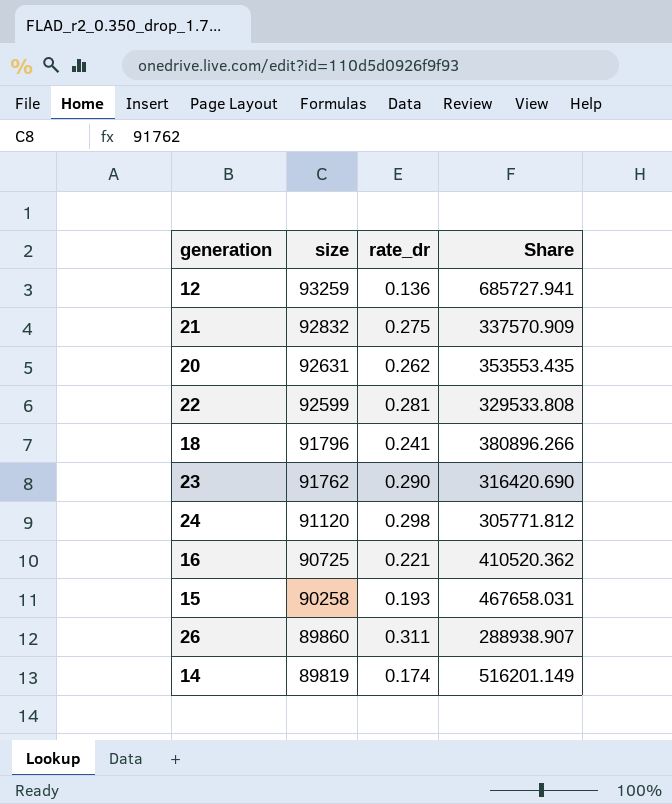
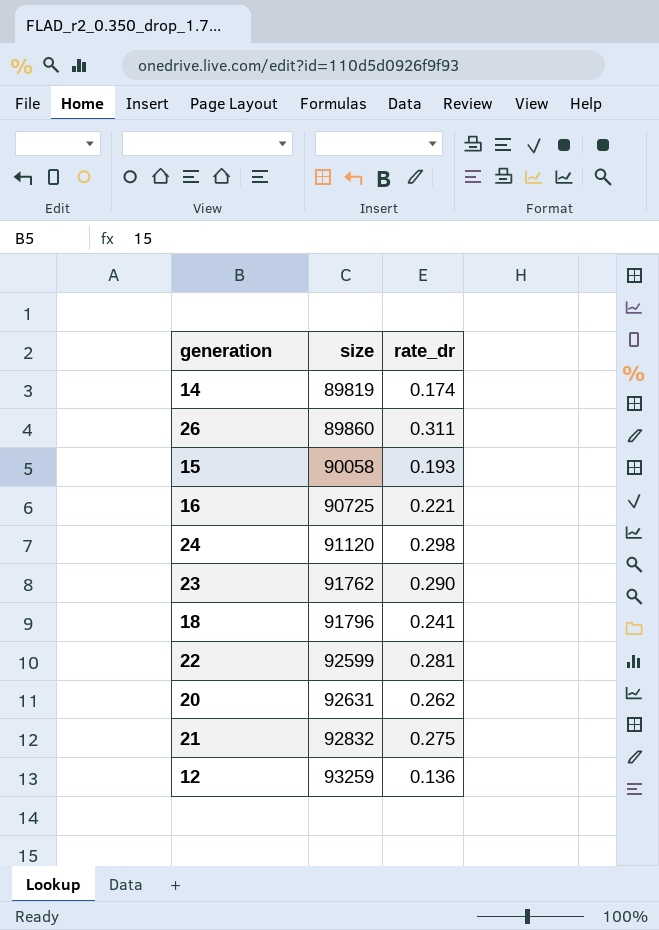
row order: size descending -> size ascending
column Share | formula: [size] / [rate_dr] -> none
15 | size: 90258 -> 90058

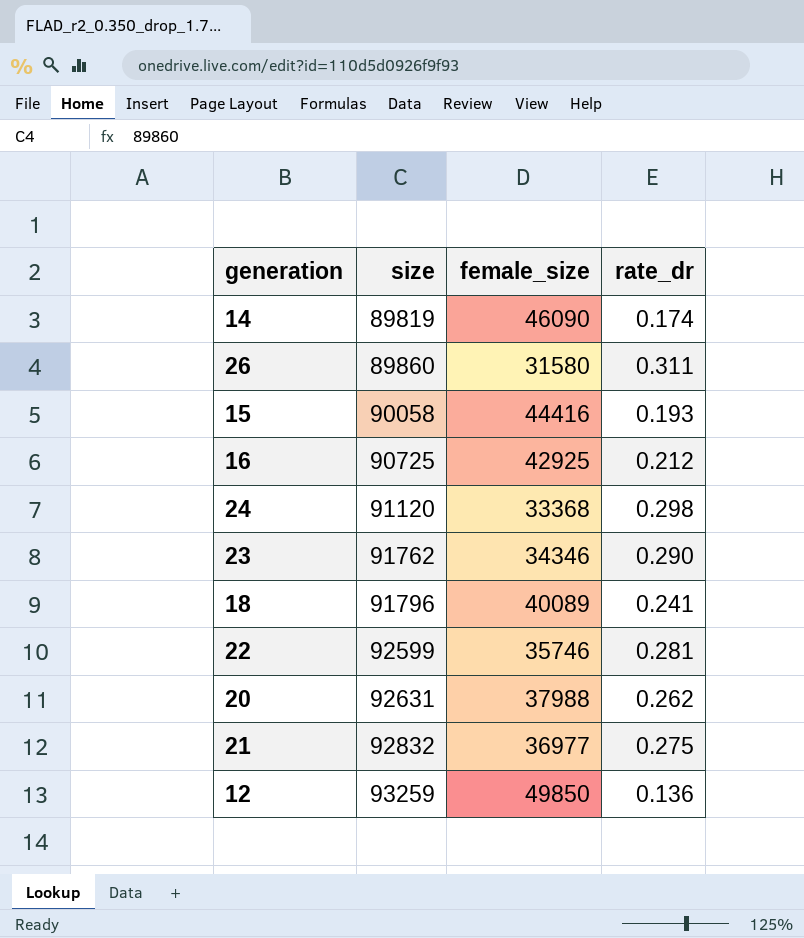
column female_size | position: none -> 3
16 | rate_dr: 0.221 -> 0.212

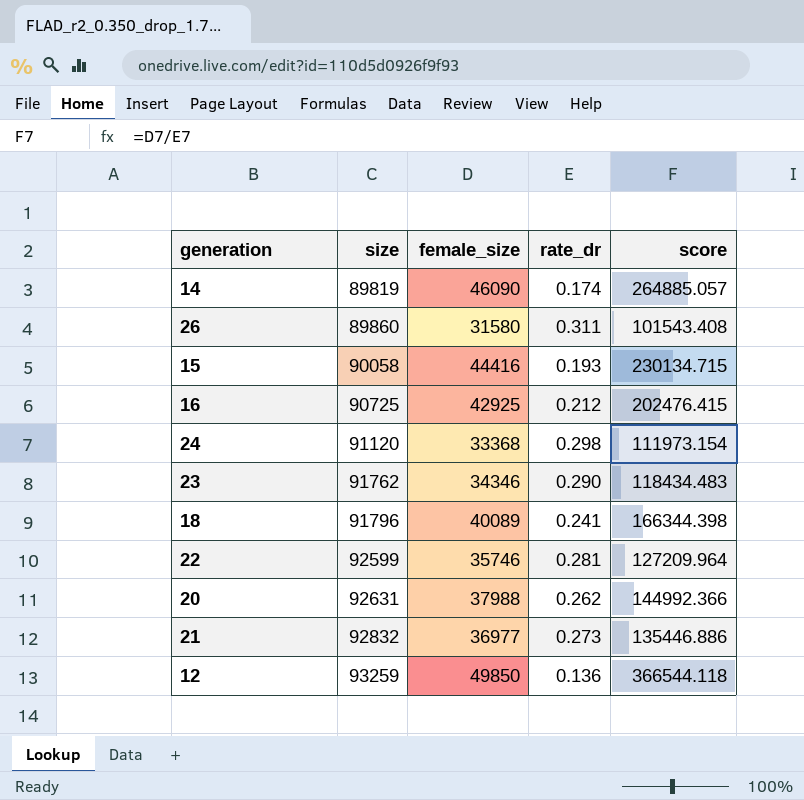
column score | formula: none -> [female_size] / [rate_dr]
21 | rate_dr: 0.275 -> 0.273

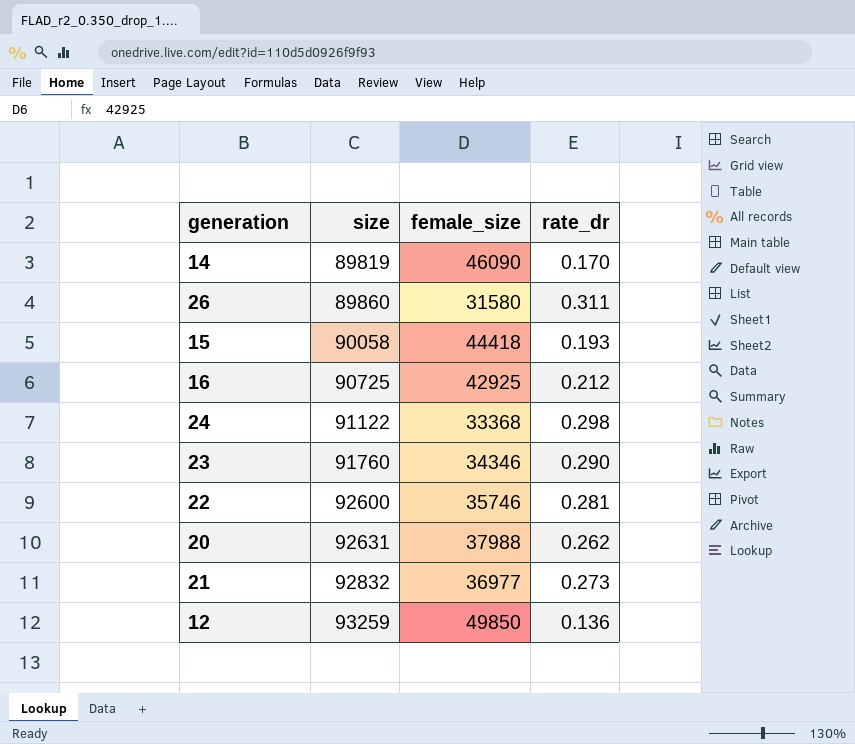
column score | formula: [female_size] / [rate_dr] -> none
row 18: 91796 | 40089 | 0.241 | 166344.398 -> none
14 | rate_dr: 0.174 -> 0.170
15 | female_size: 44416 -> 44418
24 | size: 91120 -> 91122
23 | size: 91762 -> 91760
22 | size: 92599 -> 92600

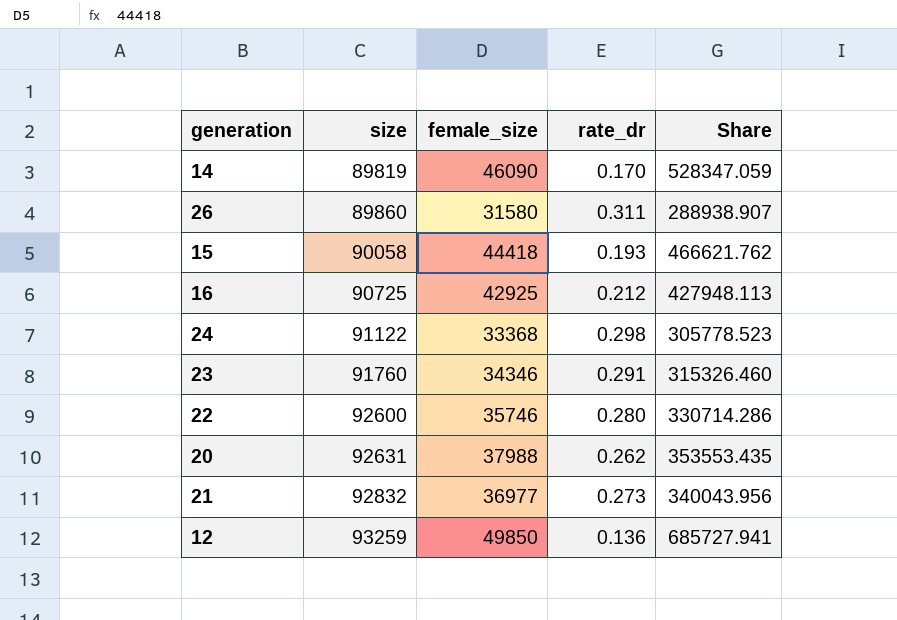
column Share | formula: none -> [size] / [rate_dr]
23 | rate_dr: 0.290 -> 0.291
22 | rate_dr: 0.281 -> 0.280

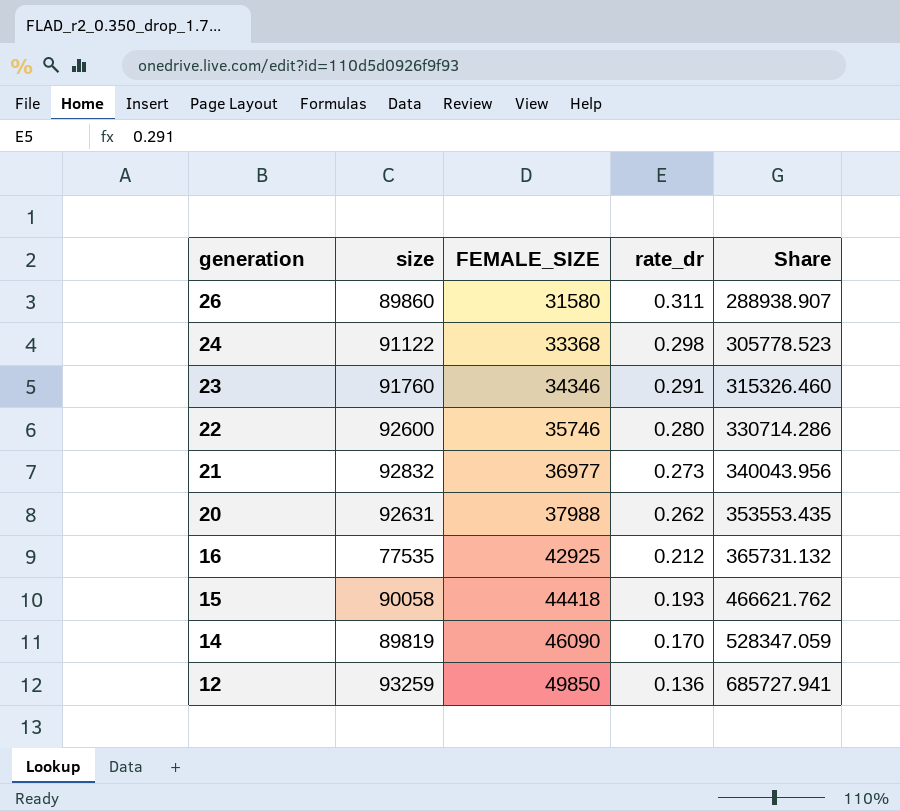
row order: size ascending -> generation descending
column name: female_size -> FEMALE_SIZE
16 | size: 90725 -> 77535
16 | Share: 427948.113 -> 365731.132

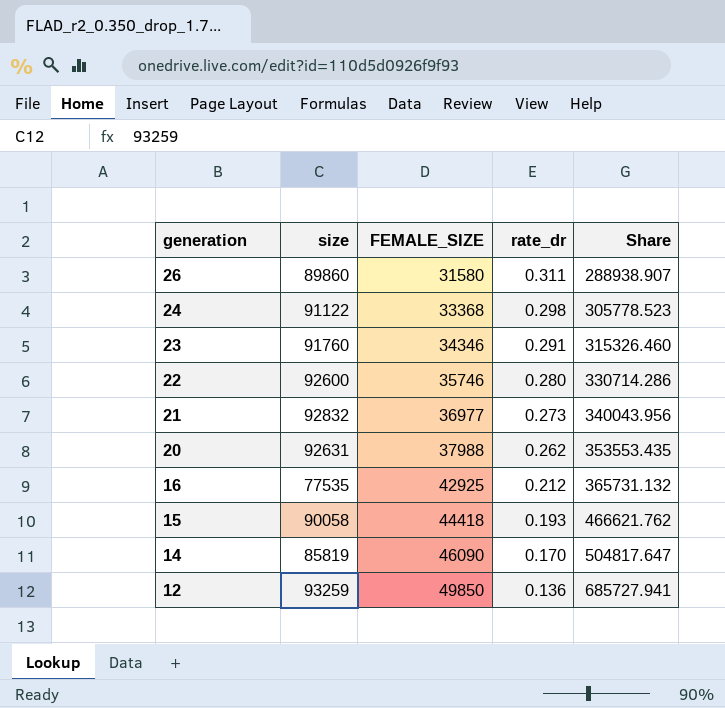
14 | size: 89819 -> 85819
14 | Share: 528347.059 -> 504817.647

